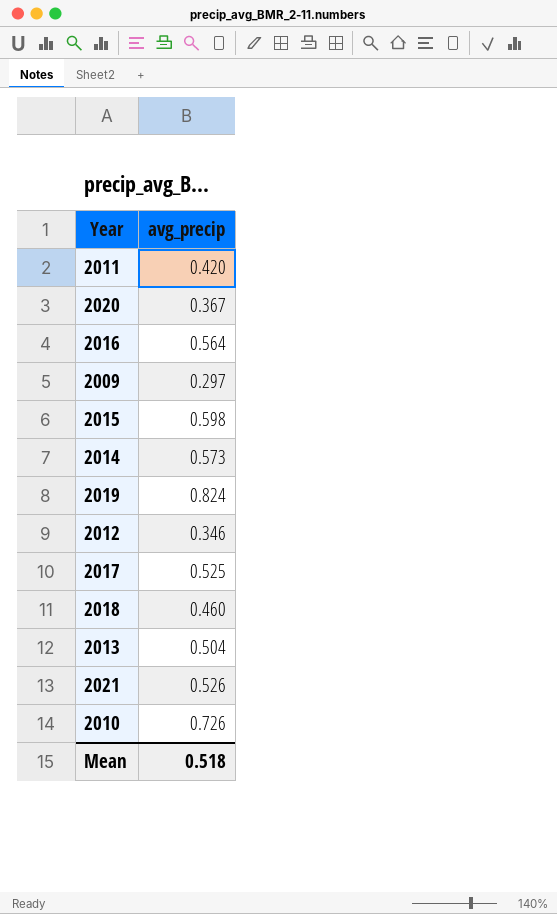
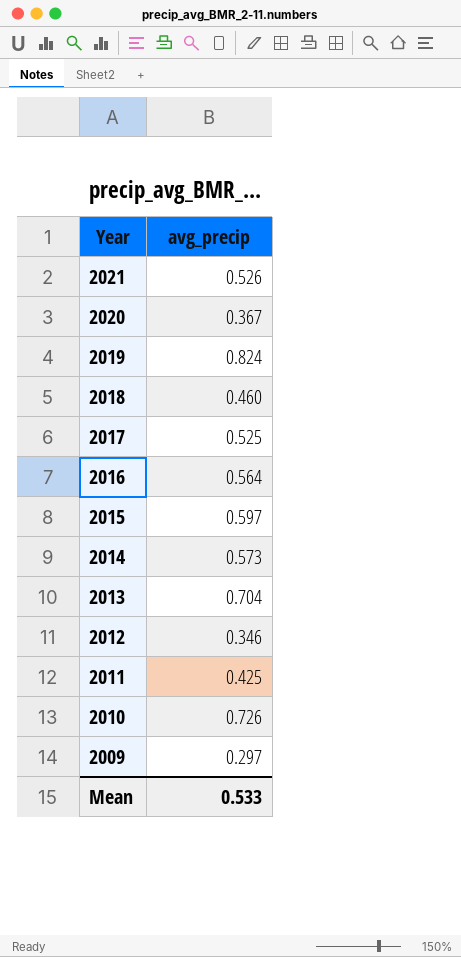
row order: none -> Year descending
2015 | avg_precip: 0.598 -> 0.597
2013 | avg_precip: 0.504 -> 0.704
2011 | avg_precip: 0.420 -> 0.425
Mean | avg_precip: 0.518 -> 0.533

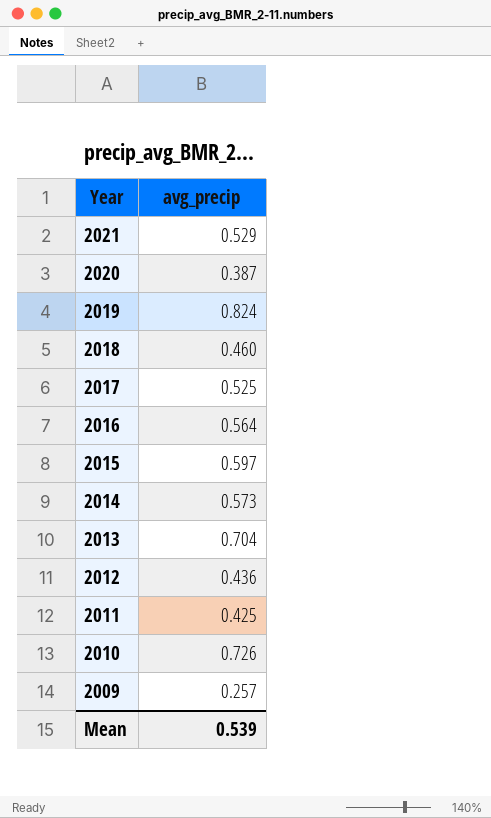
2021 | avg_precip: 0.526 -> 0.529
2020 | avg_precip: 0.367 -> 0.387
2012 | avg_precip: 0.346 -> 0.436
2009 | avg_precip: 0.297 -> 0.257
Mean | avg_precip: 0.533 -> 0.539

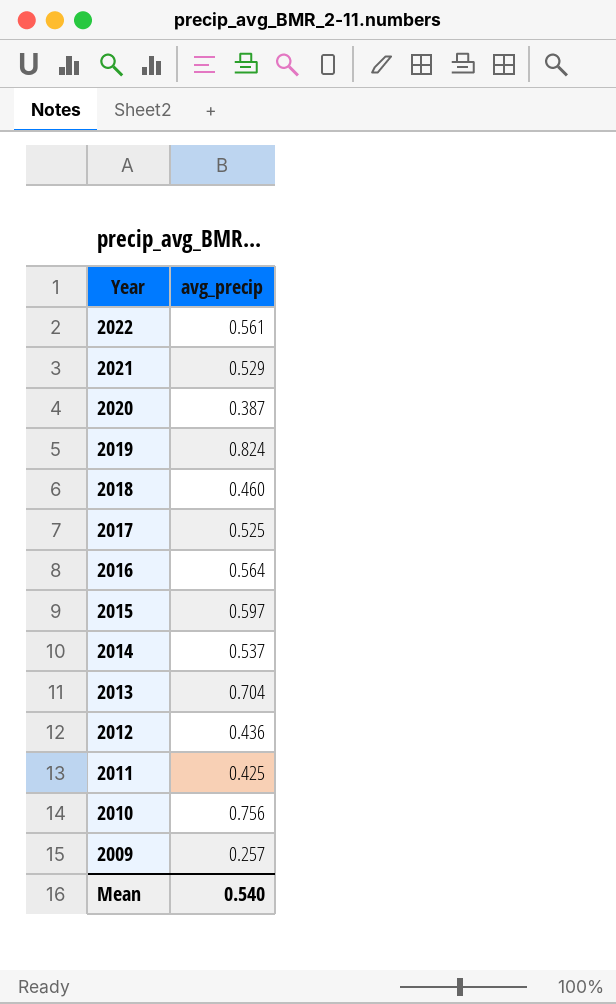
row 2022: none -> 0.561
2014 | avg_precip: 0.573 -> 0.537
2010 | avg_precip: 0.726 -> 0.756
Mean | avg_precip: 0.539 -> 0.540

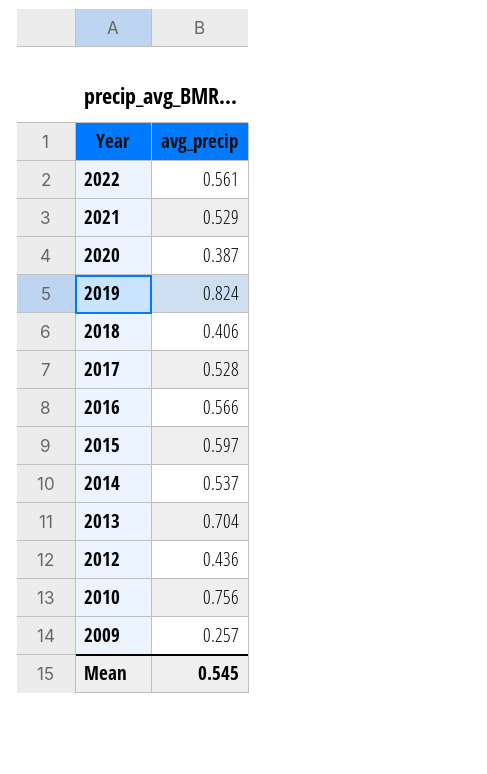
row 2011: 0.425 -> none
2018 | avg_precip: 0.460 -> 0.406
2017 | avg_precip: 0.525 -> 0.528
2016 | avg_precip: 0.564 -> 0.566
Mean | avg_precip: 0.540 -> 0.545

